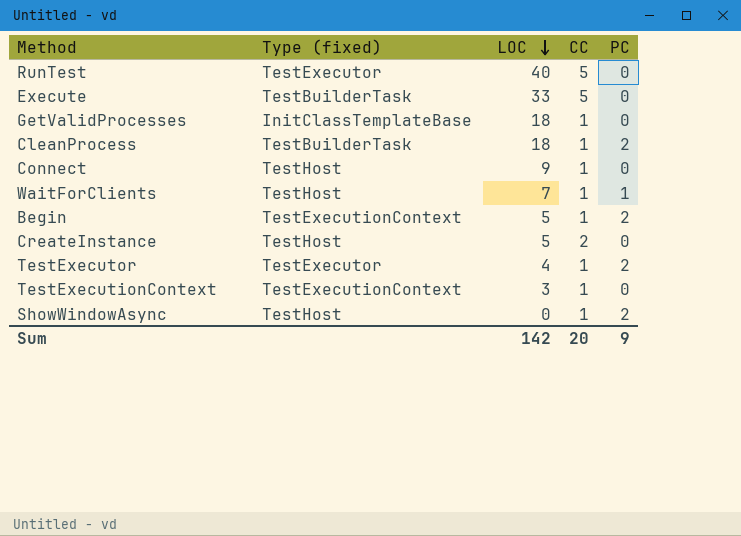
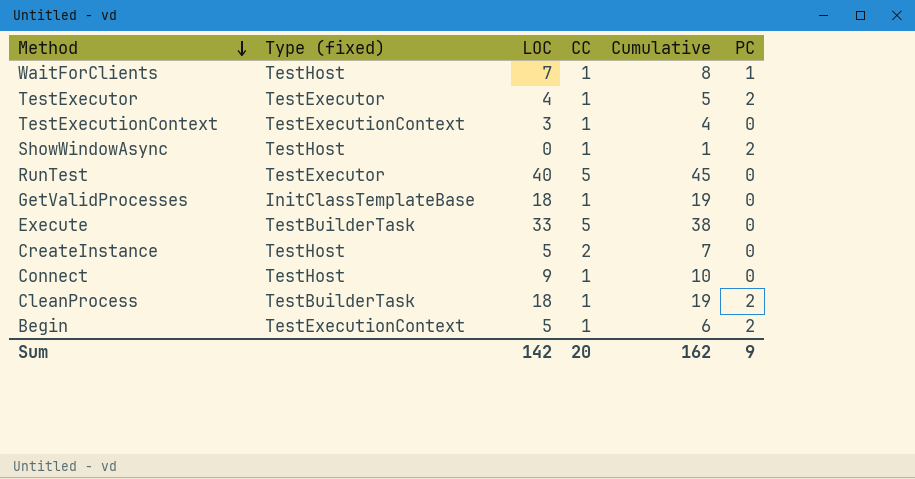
row order: LOC descending -> Method descending
column Cumulative | formula: none -> [LOC] + [CC]

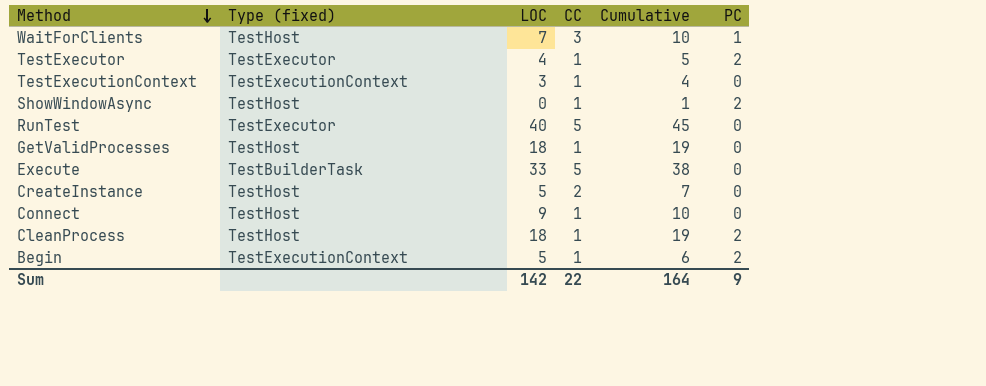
WaitForClients | CC: 1 -> 3
WaitForClients | Cumulative: 8 -> 10
GetValidProcesses | Type (fixed): InitClassTemplateBase -> TestHost
CleanProcess | Type (fixed): TestBuilderTask -> TestHost
Sum | CC: 20 -> 22
Sum | Cumulative: 162 -> 164

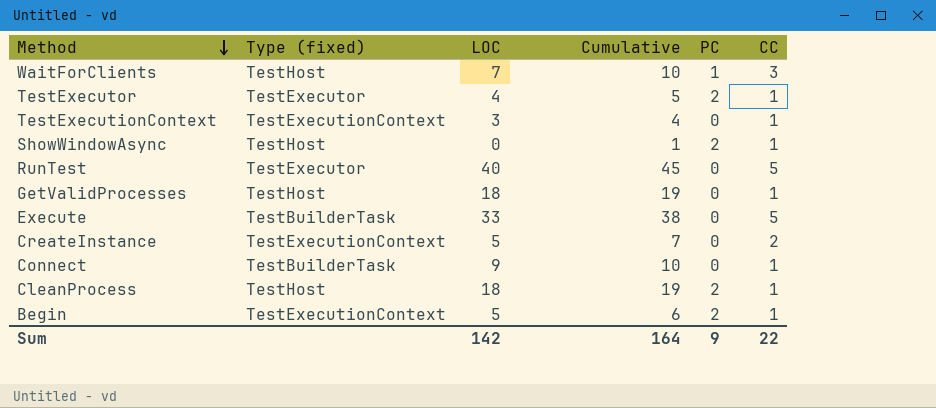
column CC | position: 4 -> 6
CreateInstance | Type (fixed): TestHost -> TestExecutionContext
Connect | Type (fixed): TestHost -> TestBuilderTask

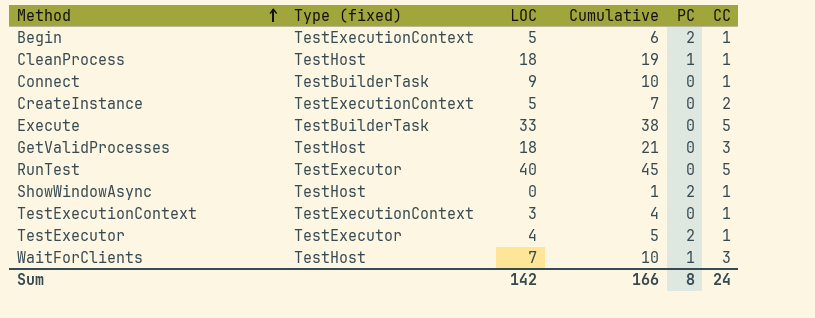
row order: Method descending -> Method ascending
CleanProcess | PC: 2 -> 1
GetValidProcesses | Cumulative: 19 -> 21
GetValidProcesses | CC: 1 -> 3
Sum | Cumulative: 164 -> 166
Sum | PC: 9 -> 8
Sum | CC: 22 -> 24

